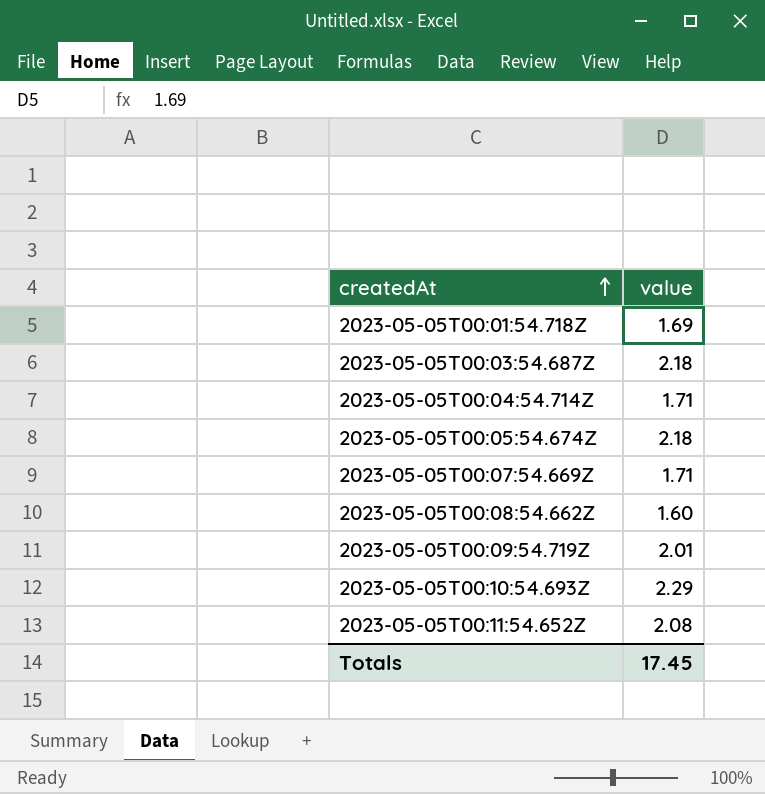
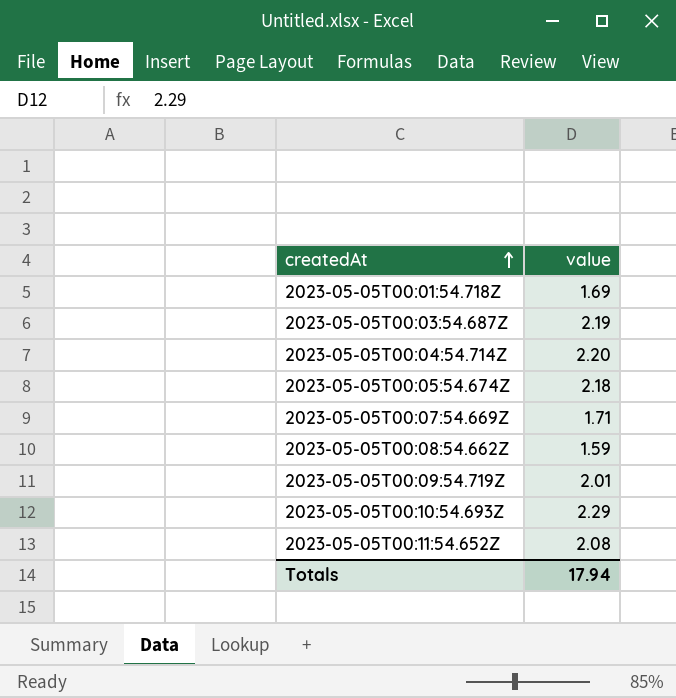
2023-05-05T00:03:54.687Z | value: 2.18 -> 2.19
2023-05-05T00:04:54.714Z | value: 1.71 -> 2.20
2023-05-05T00:08:54.662Z | value: 1.60 -> 1.59
Totals | value: 17.45 -> 17.94

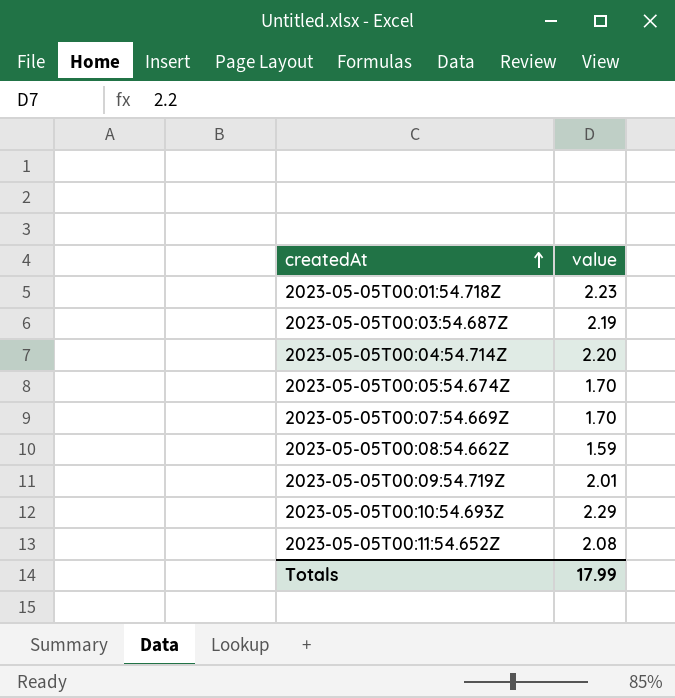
2023-05-05T00:01:54.718Z | value: 1.69 -> 2.23
2023-05-05T00:05:54.674Z | value: 2.18 -> 1.70
2023-05-05T00:07:54.669Z | value: 1.71 -> 1.70
Totals | value: 17.94 -> 17.99

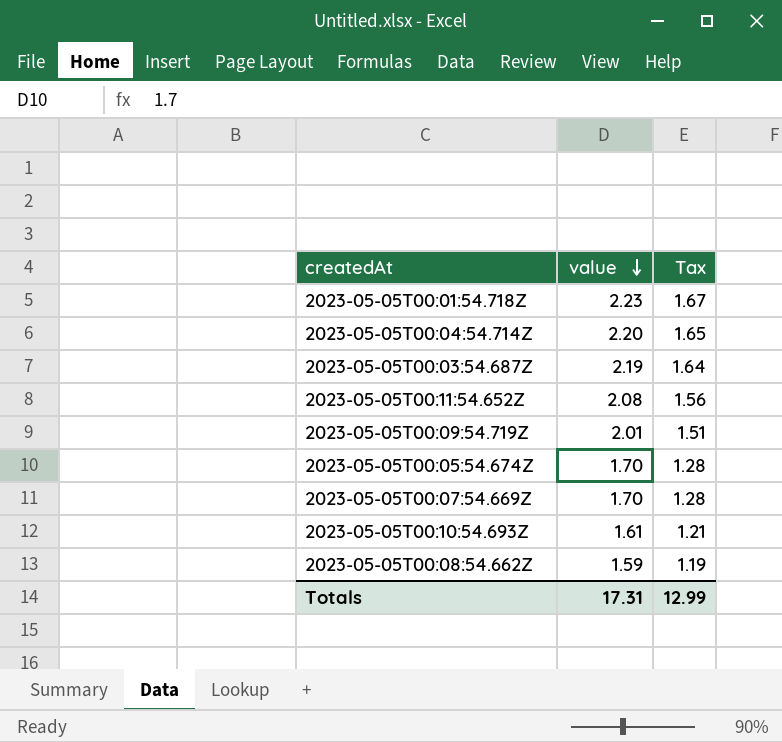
row order: createdAt ascending -> value descending
column Tax | formula: none -> [value] * 0.75
2023-05-05T00:10:54.693Z | value: 2.29 -> 1.61
Totals | value: 17.99 -> 17.31

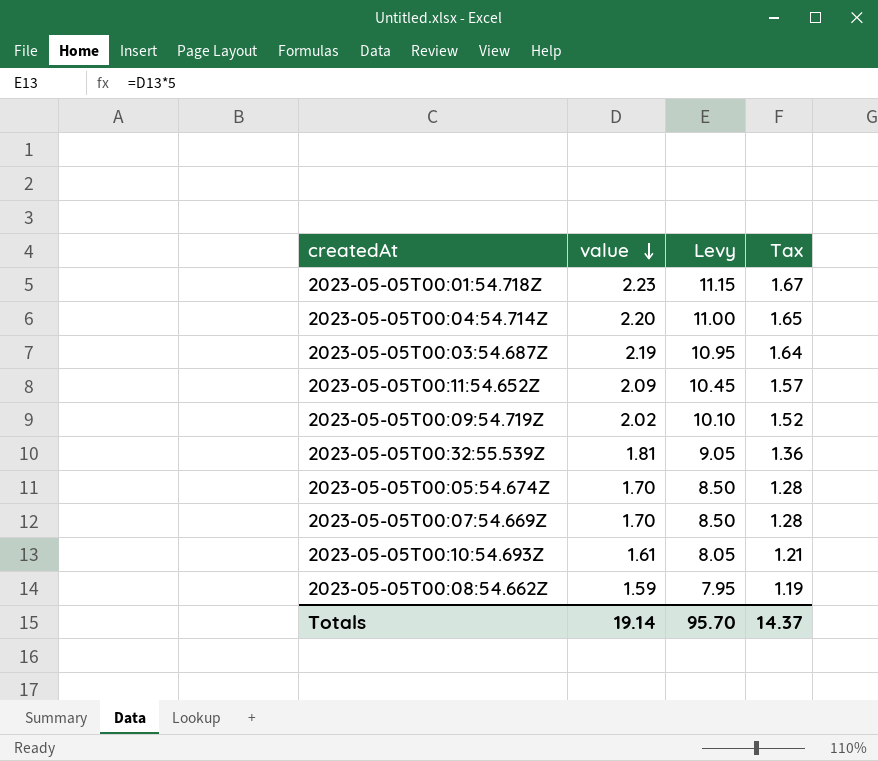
column Levy | formula: none -> [value] * 5
2023-05-05T00:11:54.652Z | value: 2.08 -> 2.09
2023-05-05T00:11:54.652Z | Tax: 1.56 -> 1.57
2023-05-05T00:09:54.719Z | value: 2.01 -> 2.02
2023-05-05T00:09:54.719Z | Tax: 1.51 -> 1.52
row 2023-05-05T00:32:55.539Z: none -> 1.81 | 9.05 | 1.36
Totals | value: 17.31 -> 19.14
Totals | Tax: 12.99 -> 14.37

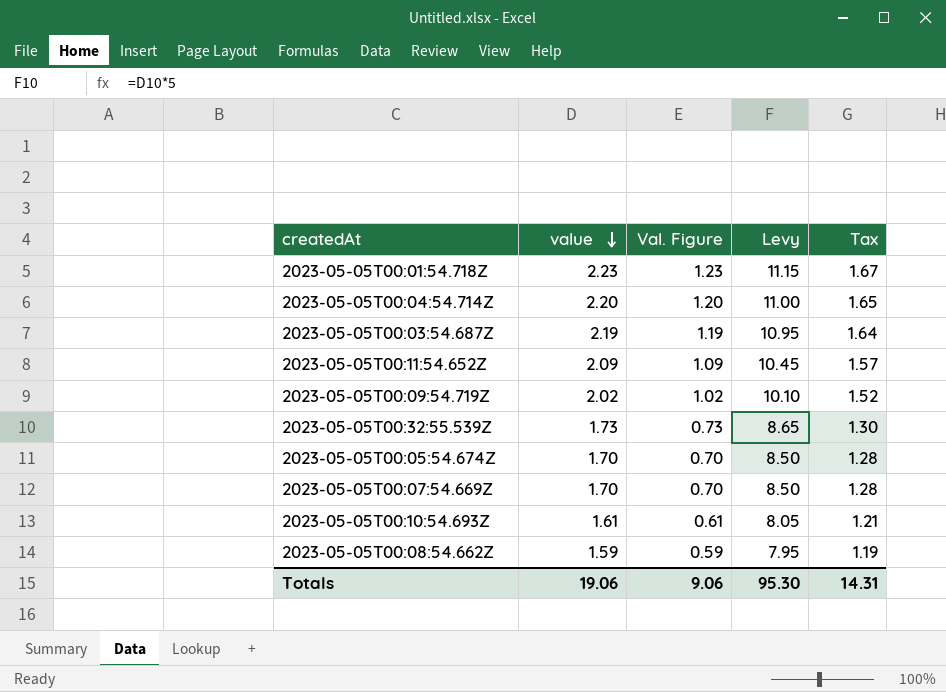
column Val. Figure | formula: none -> [value] - 1
2023-05-05T00:32:55.539Z | value: 1.81 -> 1.73
2023-05-05T00:32:55.539Z | Levy: 9.05 -> 8.65
2023-05-05T00:32:55.539Z | Tax: 1.36 -> 1.30
Totals | value: 19.14 -> 19.06
Totals | Levy: 95.70 -> 95.30
Totals | Tax: 14.37 -> 14.31

